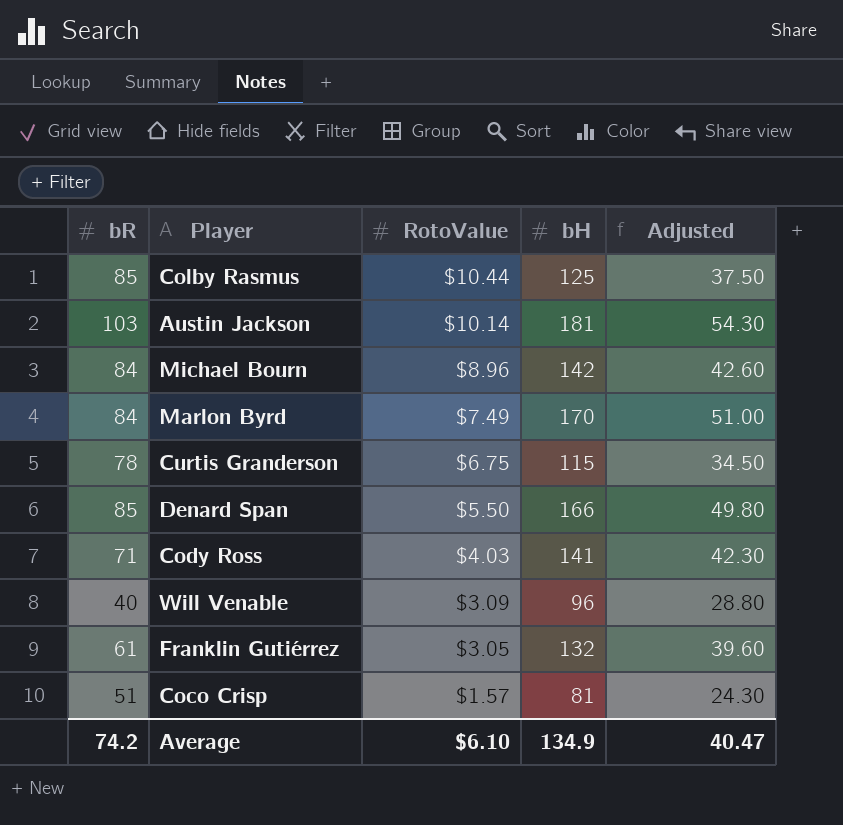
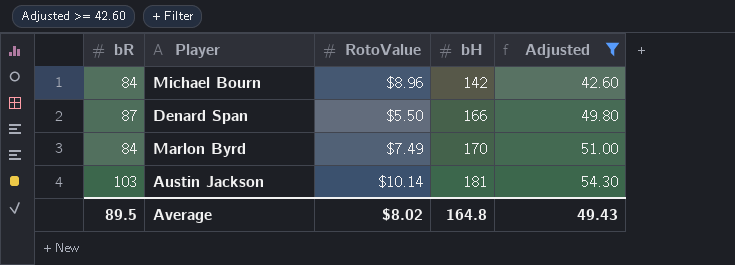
filter: none -> Adjusted >= 42.60
row order: RotoValue descending -> bH ascending
Denard Span | bR: 85 -> 87
Average | bR: 74.2 -> 89.5
Average | RotoValue: $6.10 -> $8.02
Average | bH: 134.9 -> 164.8
Average | Adjusted: 40.47 -> 49.43

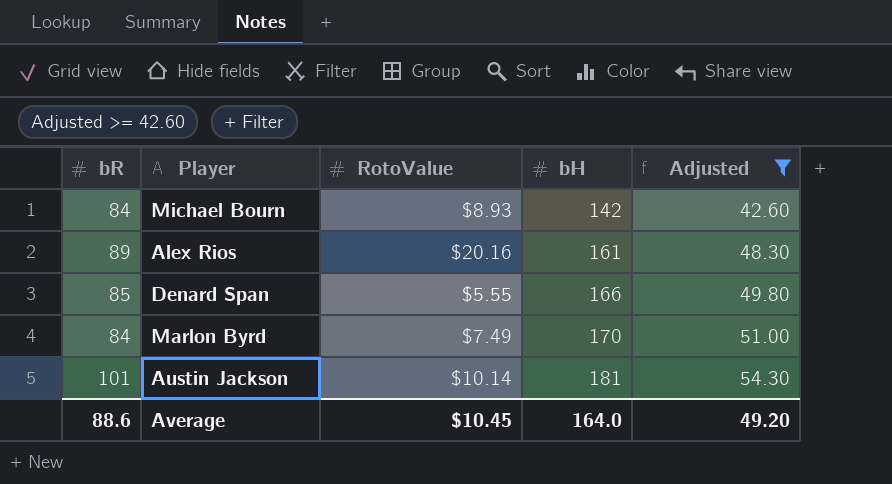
Michael Bourn | RotoValue: $8.96 -> $8.93
row Alex Rios: none -> 89 | $20.16 | 161 | 48.30
Denard Span | bR: 87 -> 85
Denard Span | RotoValue: $5.50 -> $5.55
Austin Jackson | bR: 103 -> 101
Average | bR: 89.5 -> 88.6
Average | RotoValue: $8.02 -> $10.45
Average | bH: 164.8 -> 164.0
Average | Adjusted: 49.43 -> 49.20

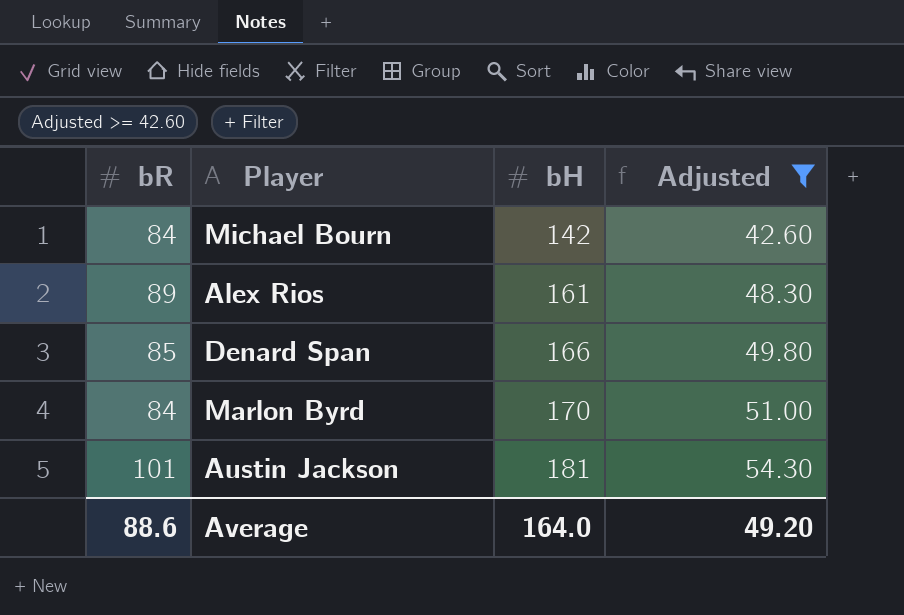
column RotoValue | position: 3 -> none

